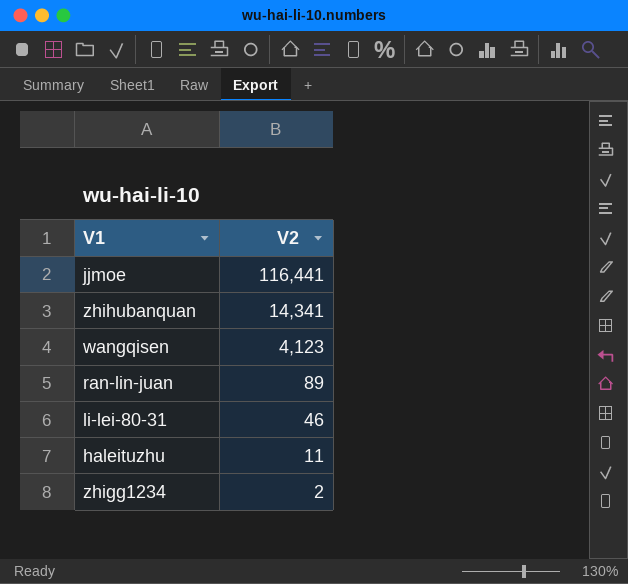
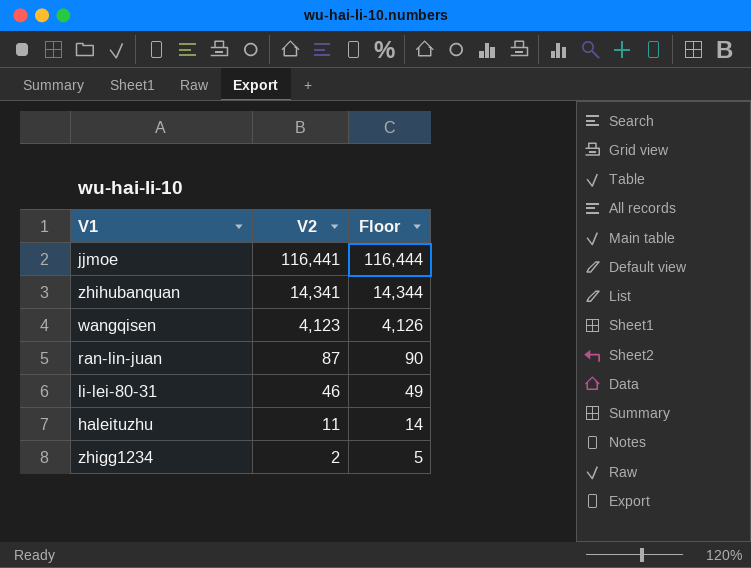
column Floor | formula: none -> [V2] + 3
ran-lin-juan | V2: 89 -> 87

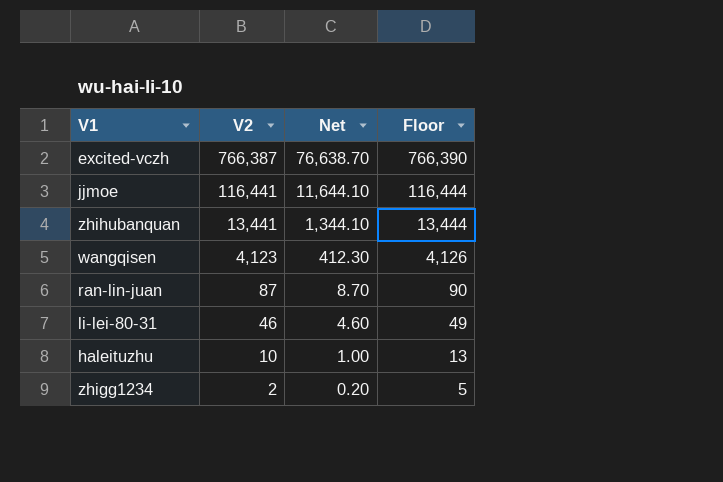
column Net | formula: none -> [V2] * 0.1
row excited-vczh: none -> 766,387 | 76,638.70 | 766,390
zhihubanquan | V2: 14,341 -> 13,441
zhihubanquan | Floor: 14,344 -> 13,444
haleituzhu | V2: 11 -> 10
haleituzhu | Floor: 14 -> 13

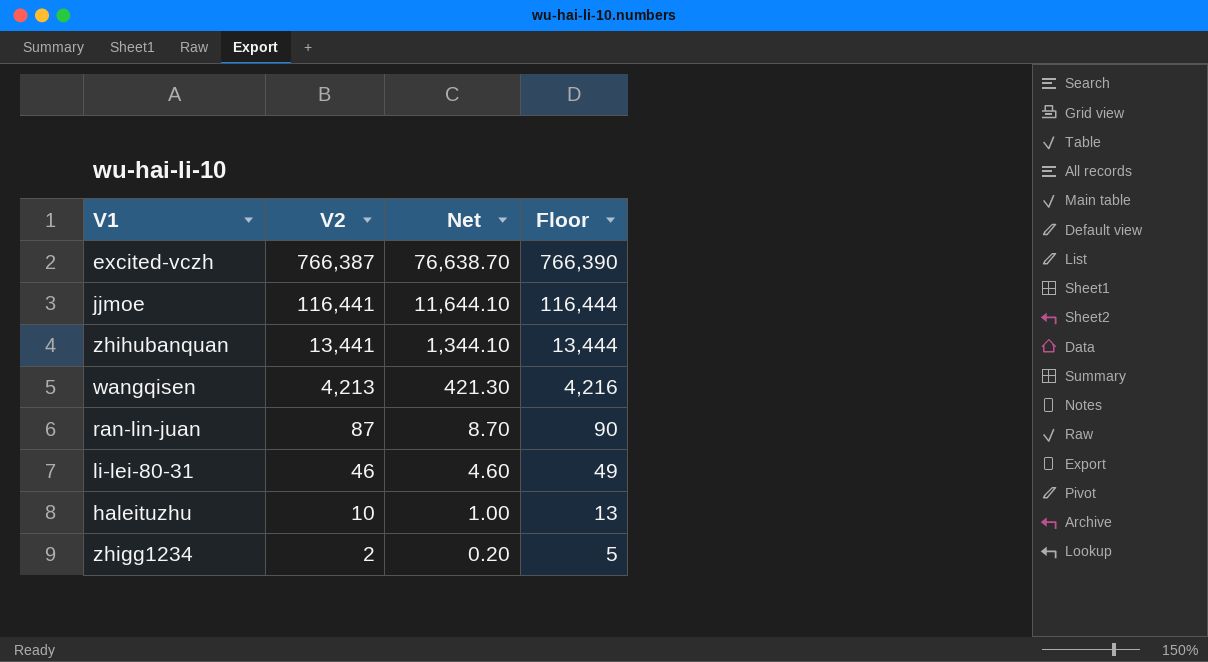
wangqisen | V2: 4,123 -> 4,213
wangqisen | Net: 412.30 -> 421.30
wangqisen | Floor: 4,126 -> 4,216

